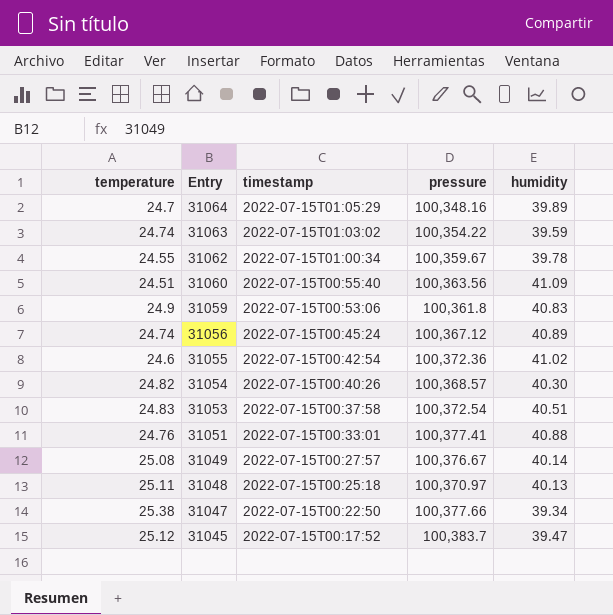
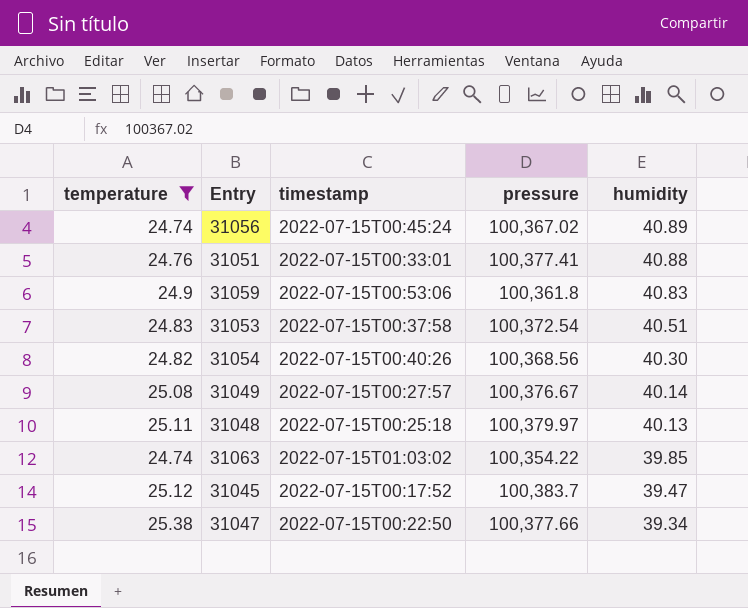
filter: none -> temperature >= 24.74
row order: Entry descending -> humidity descending
31056 | pressure: 100,367.12 -> 100,367.02
31054 | pressure: 100,368.57 -> 100,368.56
31048 | pressure: 100,370.97 -> 100,379.97
31063 | humidity: 39.59 -> 39.85

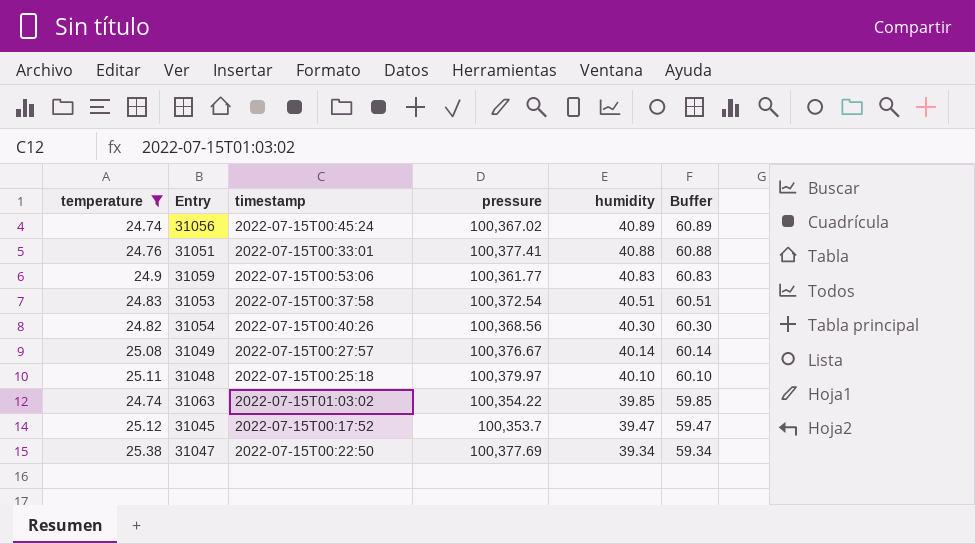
column Buffer | formula: none -> [humidity] + 20
31059 | pressure: 100,361.8 -> 100,361.77
31048 | humidity: 40.13 -> 40.10
31045 | pressure: 100,383.7 -> 100,353.7
31047 | pressure: 100,377.66 -> 100,377.69

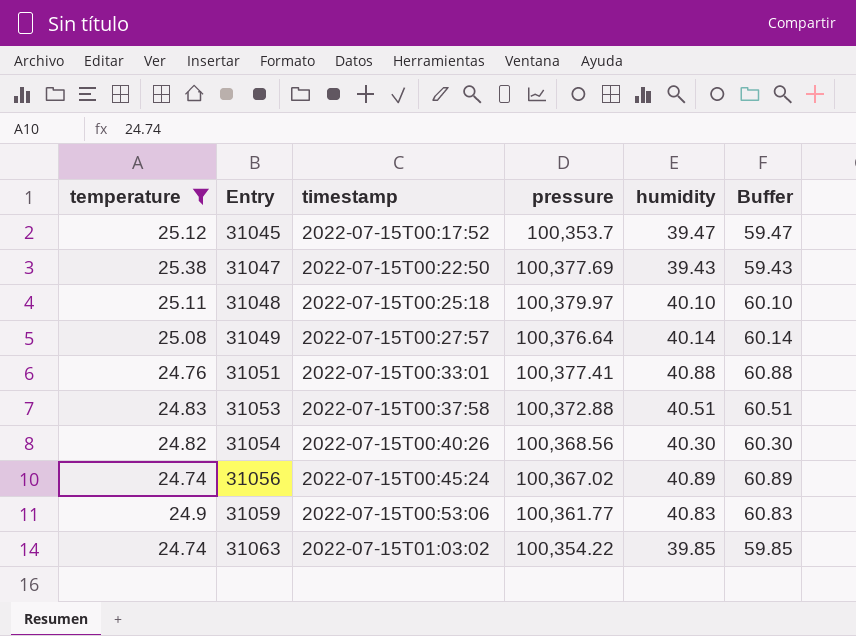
row order: humidity descending -> Entry ascending
31047 | humidity: 39.34 -> 39.43
31047 | Buffer: 59.34 -> 59.43
31049 | pressure: 100,376.67 -> 100,376.64
31053 | pressure: 100,372.54 -> 100,372.88

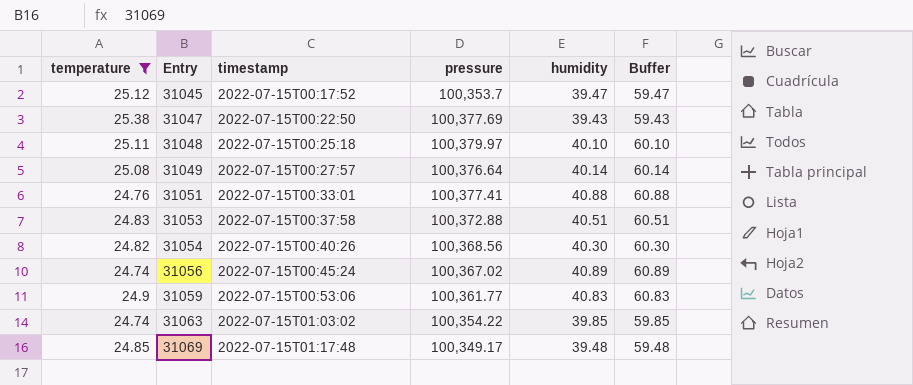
row 31069: none -> 24.85 | 2022-07-15T01:17:48 | 100,349.17 | 39.48 | 59.48

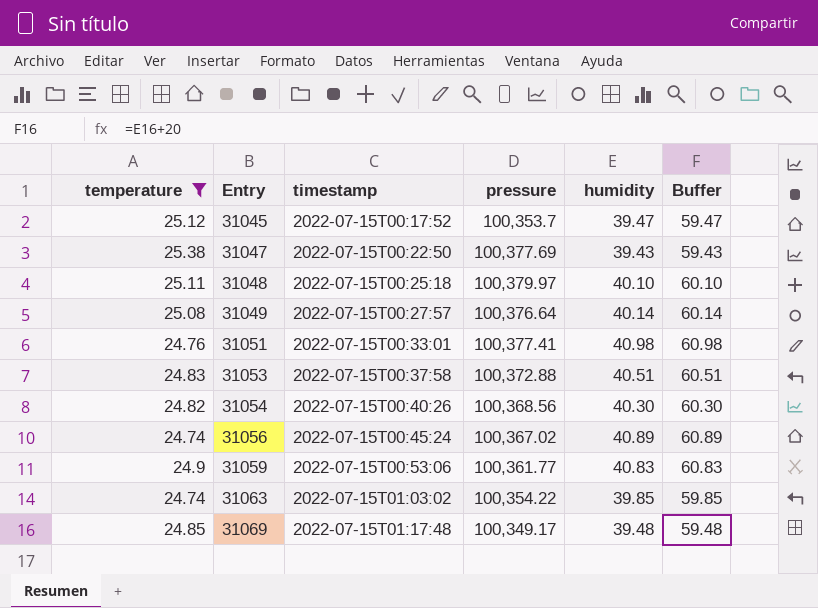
31051 | humidity: 40.88 -> 40.98
31051 | Buffer: 60.88 -> 60.98

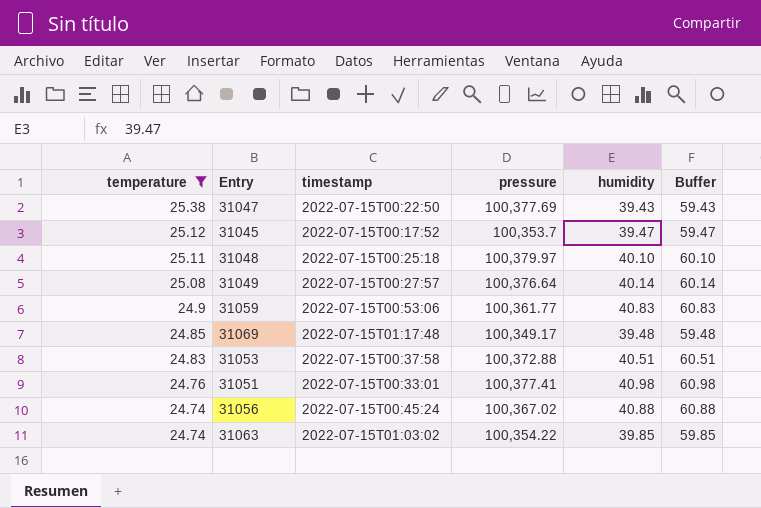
row order: Entry ascending -> temperature descending
row 31054: 24.82 | 2022-07-15T00:40:26 | 100,368.56 | 40.30 | 60.30 -> none
31056 | humidity: 40.89 -> 40.88
31056 | Buffer: 60.89 -> 60.88

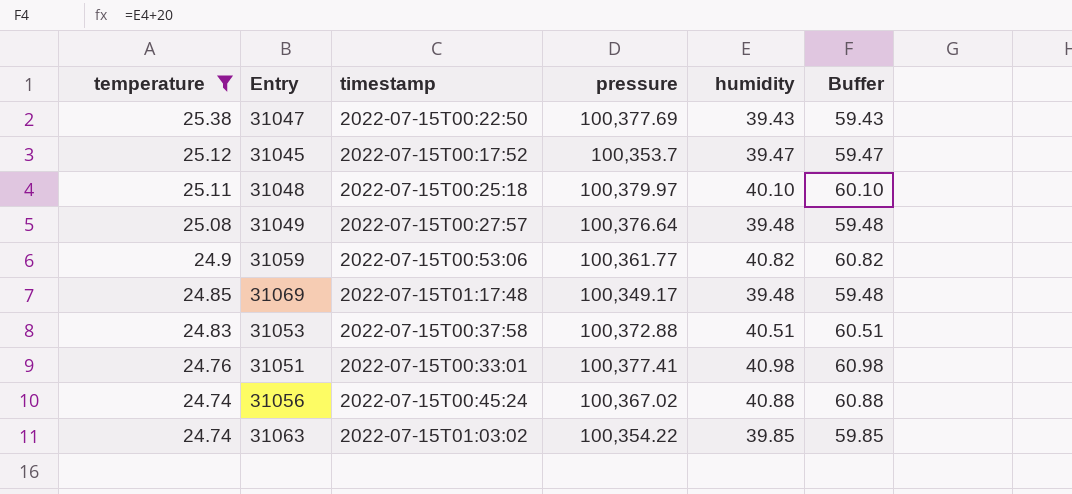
31049 | humidity: 40.14 -> 39.48
31049 | Buffer: 60.14 -> 59.48
31059 | humidity: 40.83 -> 40.82
31059 | Buffer: 60.83 -> 60.82

